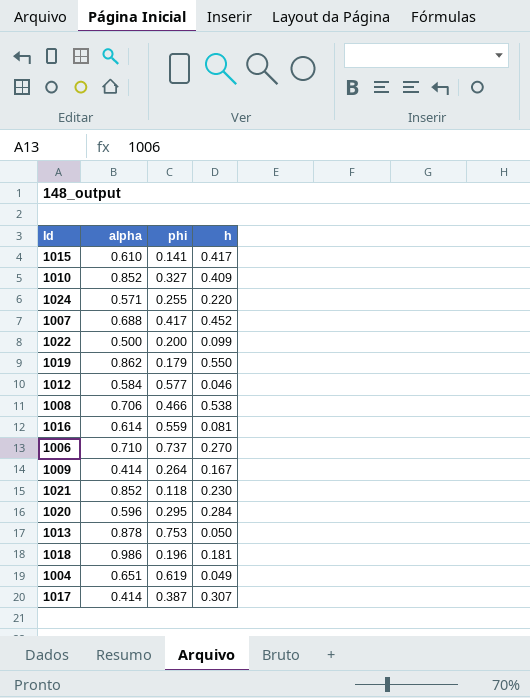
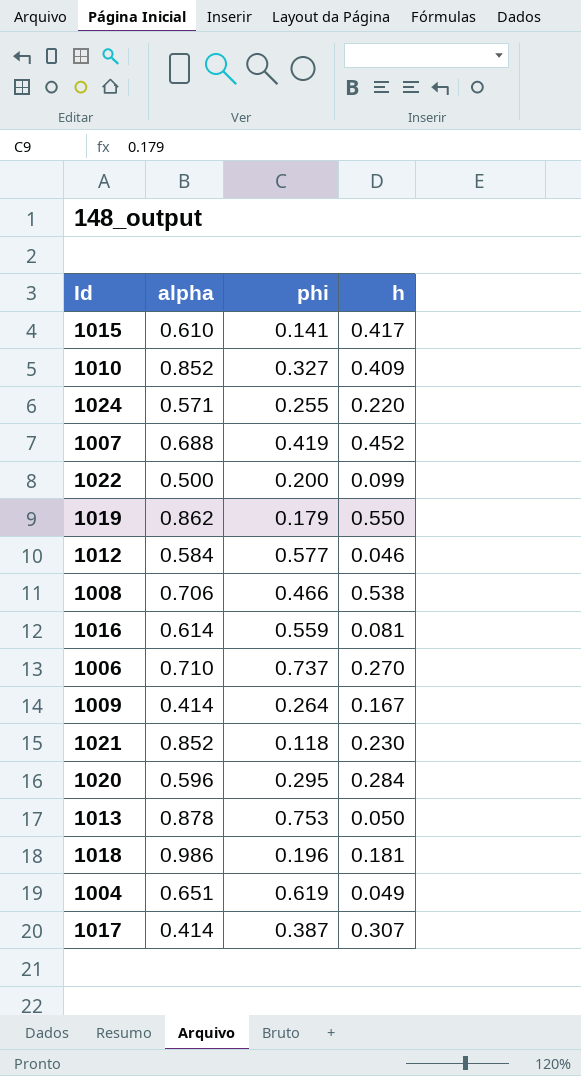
1007 | phi: 0.417 -> 0.419

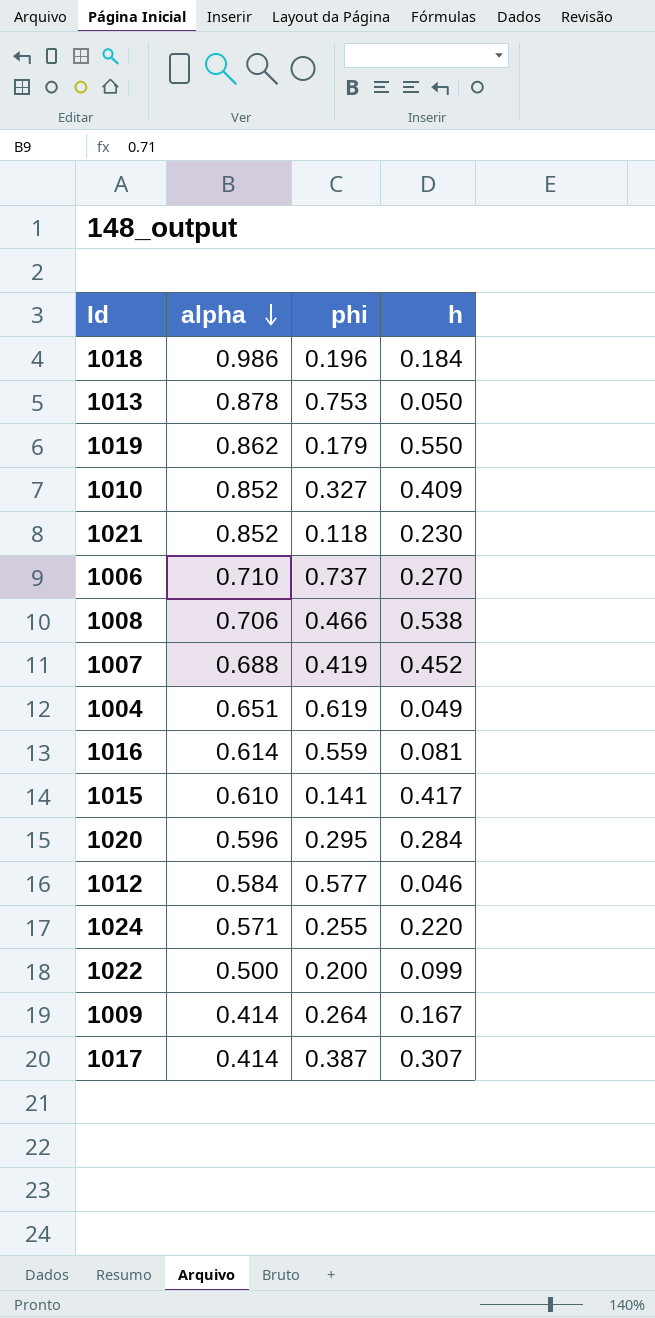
row order: none -> alpha descending
1018 | h: 0.181 -> 0.184

